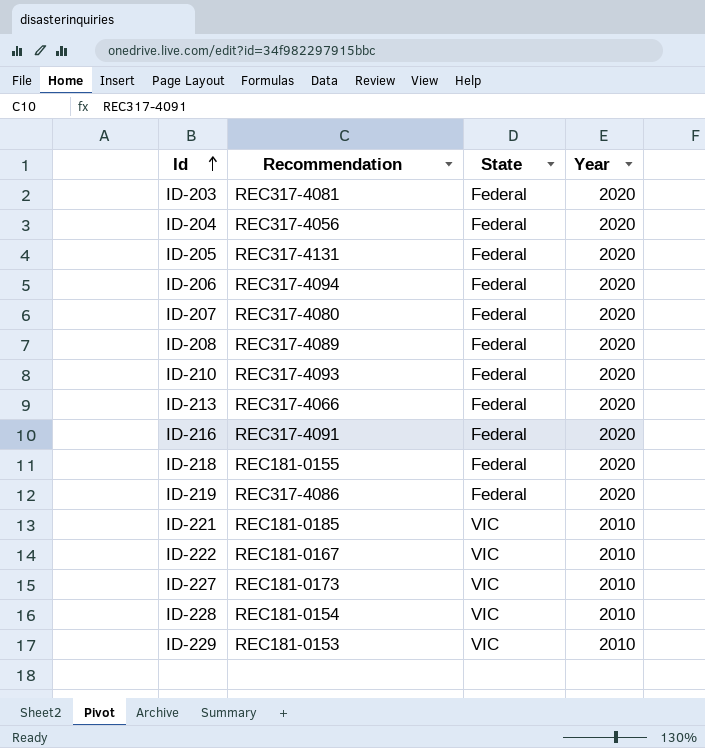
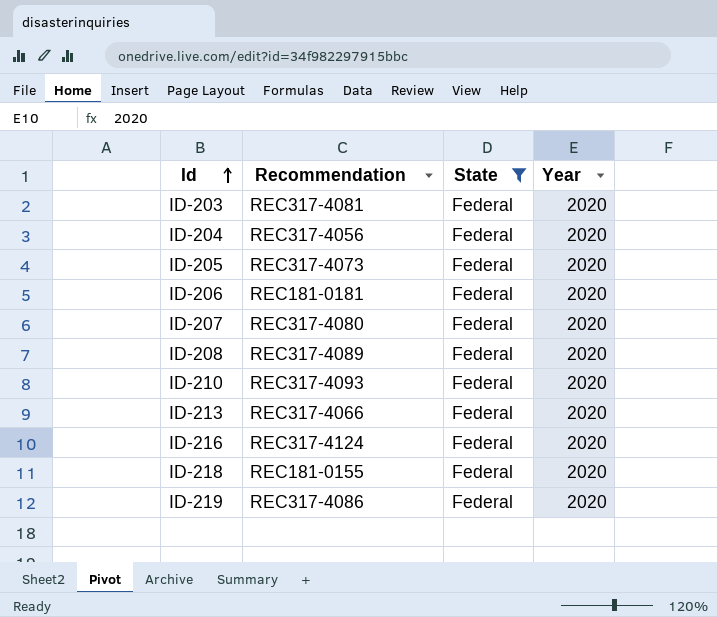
filter: none -> State = Federal
ID-205 | Recommendation: REC317-4131 -> REC317-4073
ID-206 | Recommendation: REC317-4094 -> REC181-0181
ID-216 | Recommendation: REC317-4091 -> REC317-4124

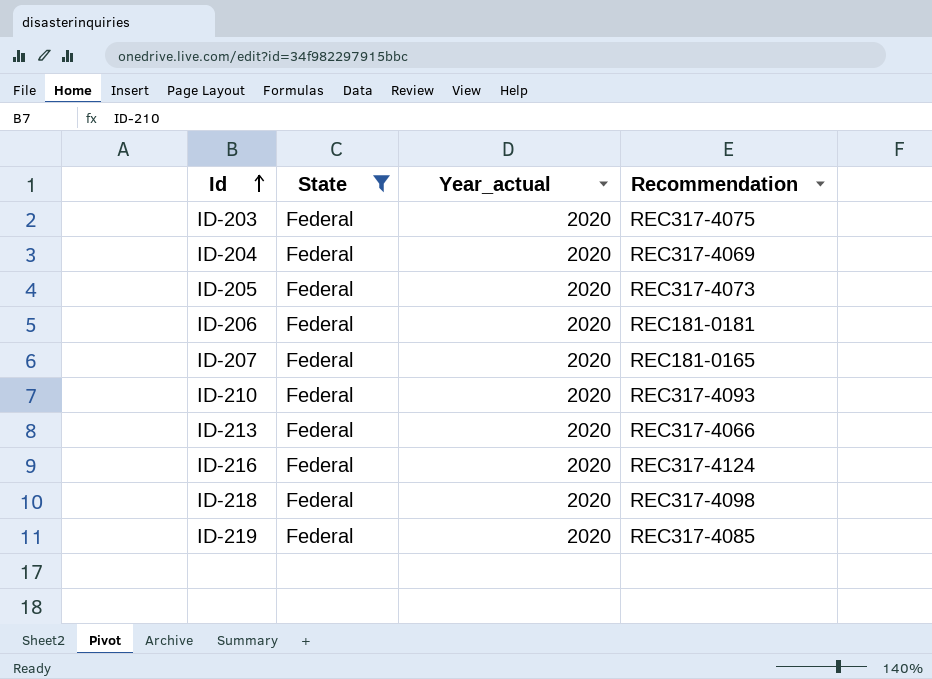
column name: Year -> Year_actual
column Recommendation | position: 2 -> 4
row ID-208: REC317-4089 | Federal | 2020 -> none
ID-203 | Recommendation: REC317-4081 -> REC317-4075
ID-204 | Recommendation: REC317-4056 -> REC317-4069
ID-207 | Recommendation: REC317-4080 -> REC181-0165
ID-218 | Recommendation: REC181-0155 -> REC317-4098
ID-219 | Recommendation: REC317-4086 -> REC317-4085

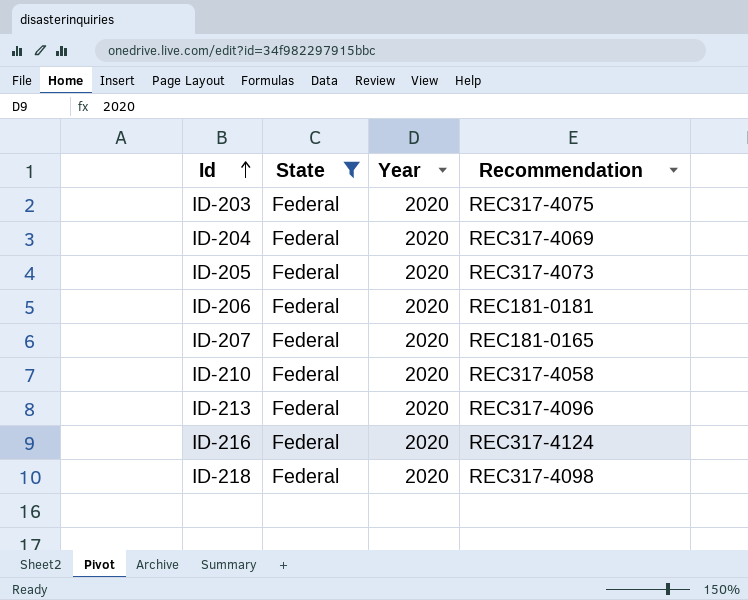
column name: Year_actual -> Year
row ID-219: Federal | 2020 | REC317-4085 -> none
ID-210 | Recommendation: REC317-4093 -> REC317-4058
ID-213 | Recommendation: REC317-4066 -> REC317-4096

